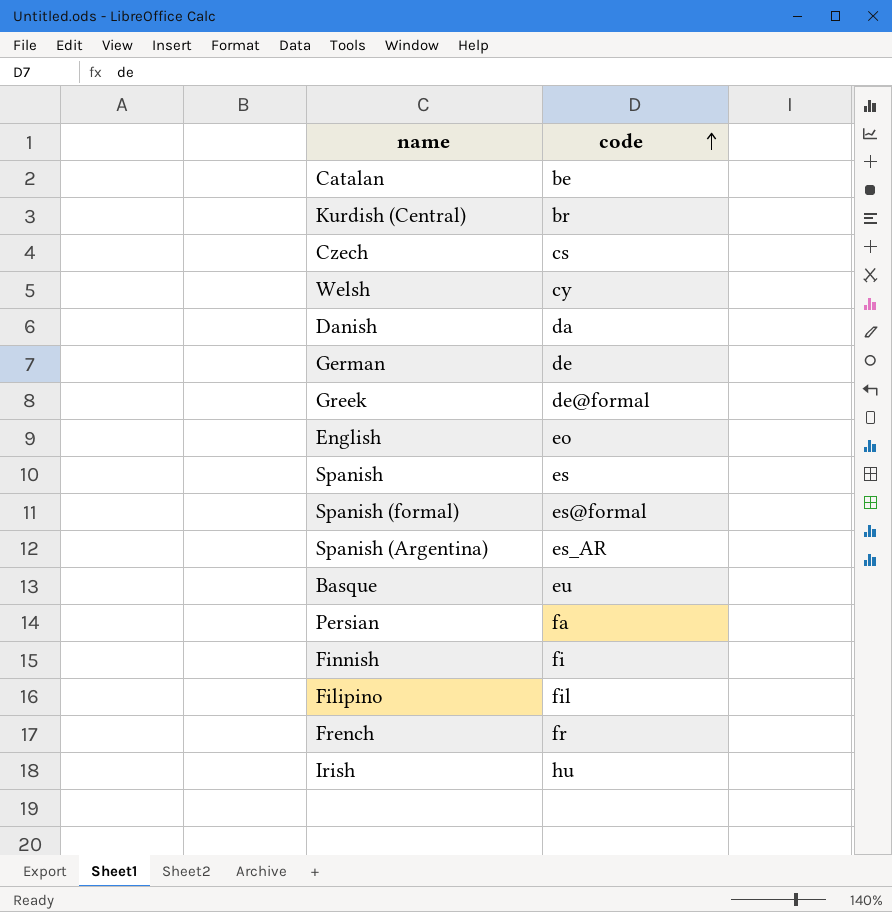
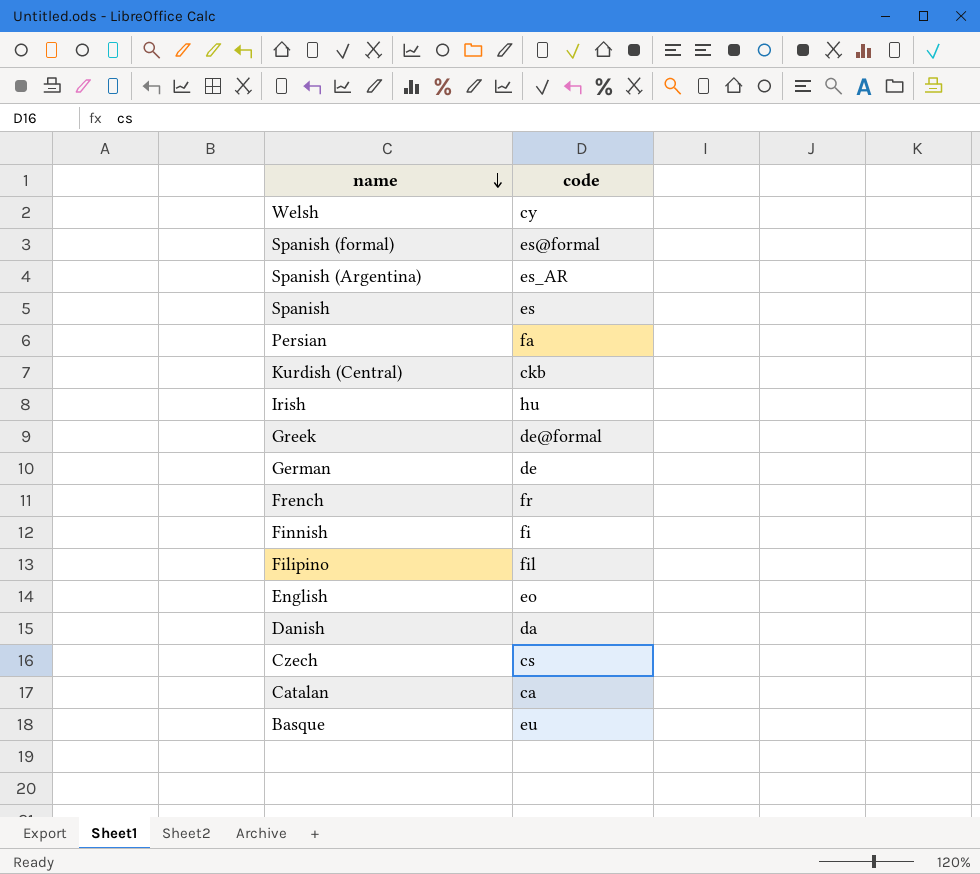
row order: code ascending -> name descending
Kurdish (Central) | code: br -> ckb
Catalan | code: be -> ca

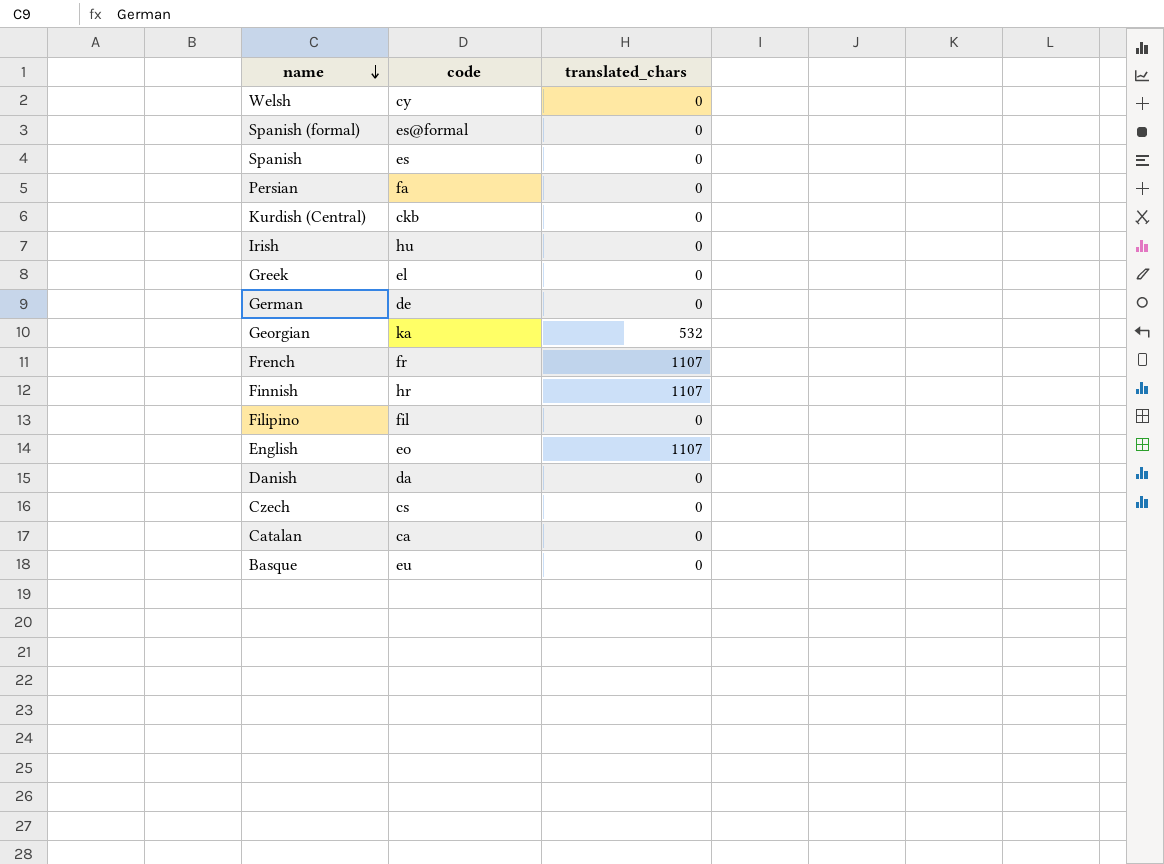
column translated_chars | position: none -> 3
row Spanish (Argentina): es_AR -> none
Greek | code: de@formal -> el
row Georgian: none -> ka | 532
Finnish | code: fi -> hr

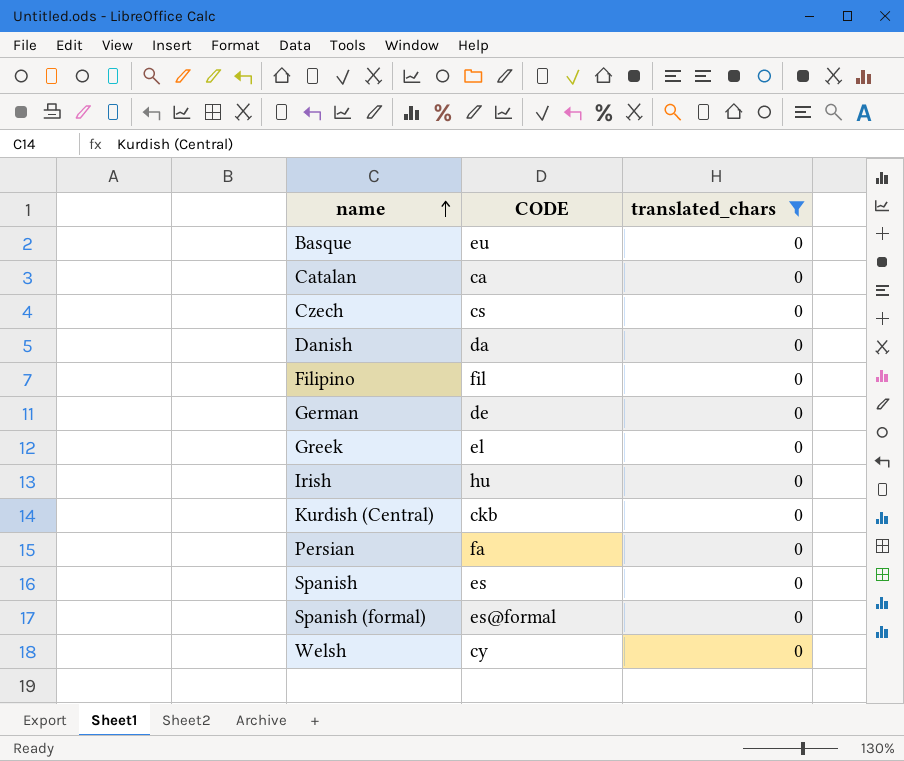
filter: none -> translated_chars = 0
row order: name descending -> name ascending
column name: code -> CODE

